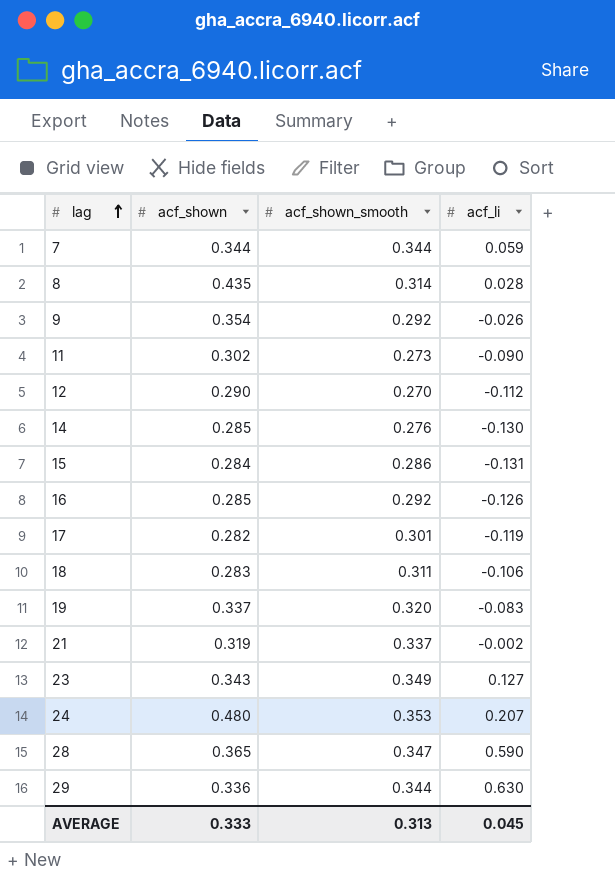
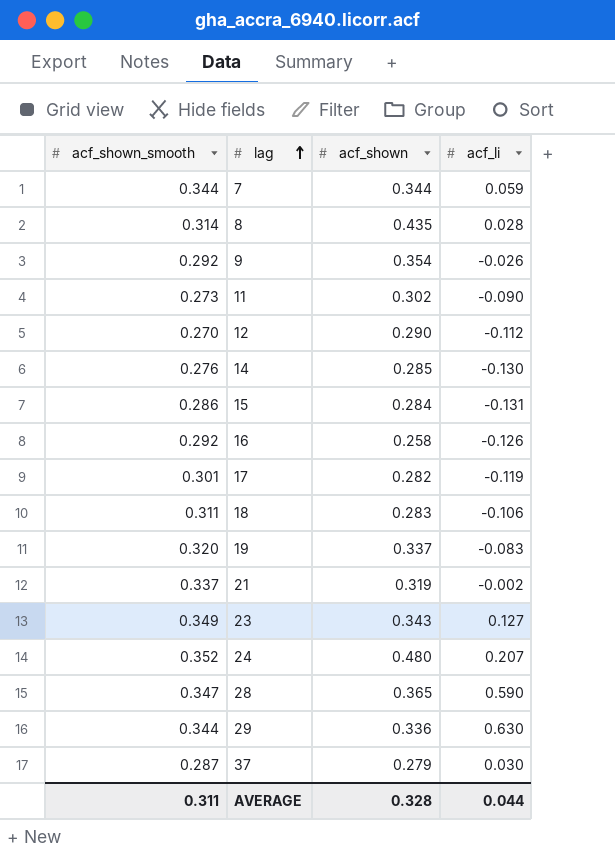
column acf_shown_smooth | position: 3 -> 1
16 | acf_shown: 0.285 -> 0.258
24 | acf_shown_smooth: 0.353 -> 0.352
row 37: none -> 0.287 | 0.279 | 0.030
AVERAGE | acf_shown_smooth: 0.313 -> 0.311
AVERAGE | acf_shown: 0.333 -> 0.328
AVERAGE | acf_li: 0.045 -> 0.044

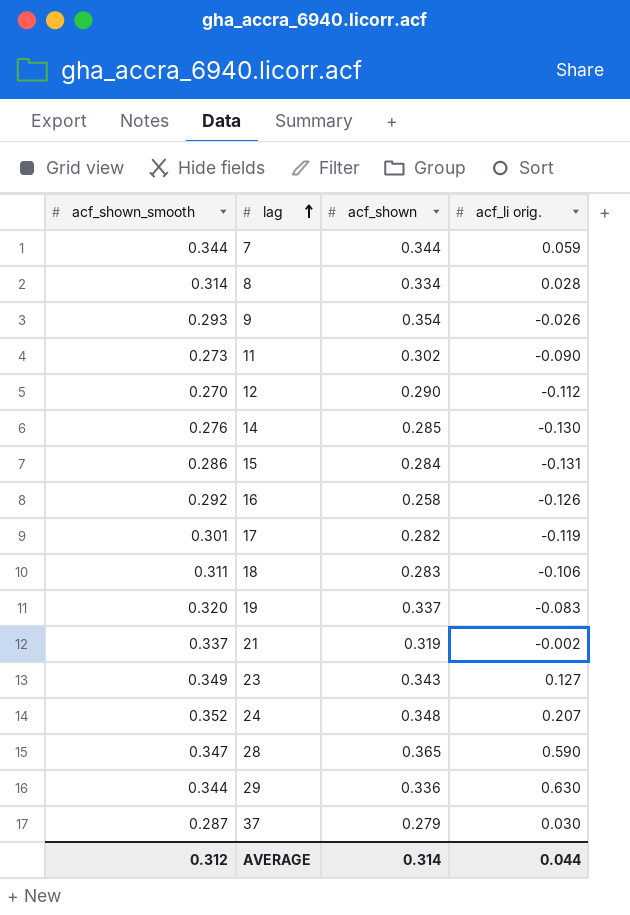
column name: acf_li -> acf_li orig.
8 | acf_shown: 0.435 -> 0.334
9 | acf_shown_smooth: 0.292 -> 0.293
24 | acf_shown: 0.480 -> 0.348
AVERAGE | acf_shown_smooth: 0.311 -> 0.312
AVERAGE | acf_shown: 0.328 -> 0.314

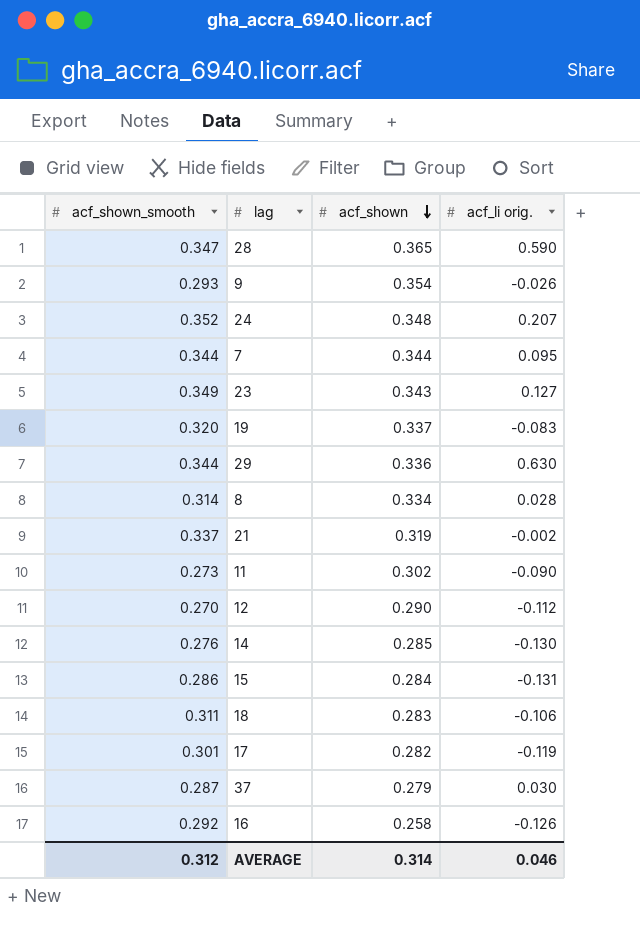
row order: lag ascending -> acf_shown descending
7 | acf_li orig.: 0.059 -> 0.095
AVERAGE | acf_li orig.: 0.044 -> 0.046

